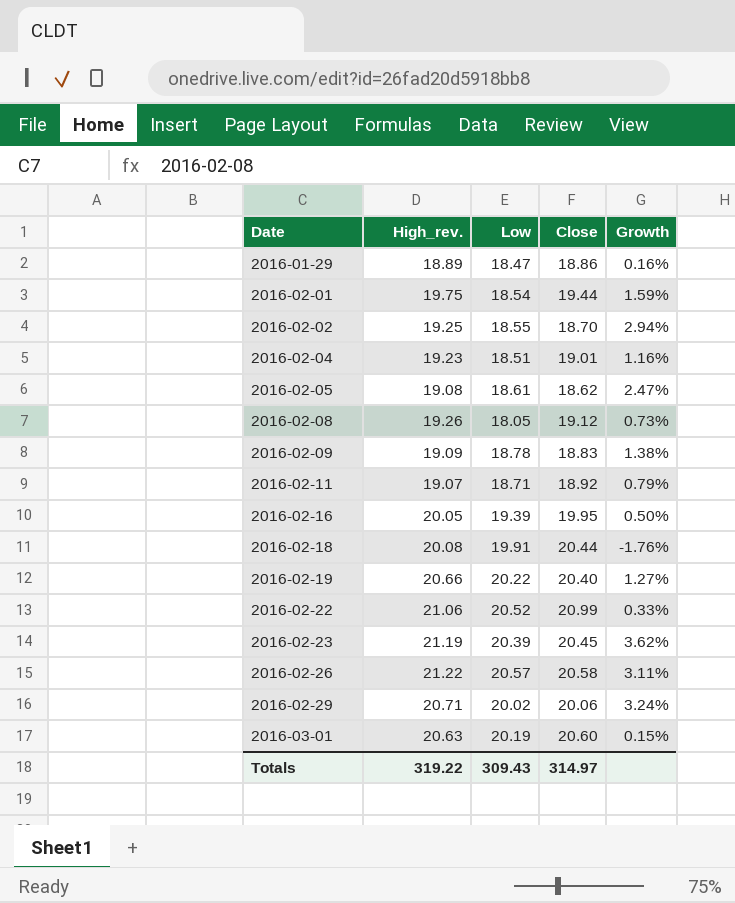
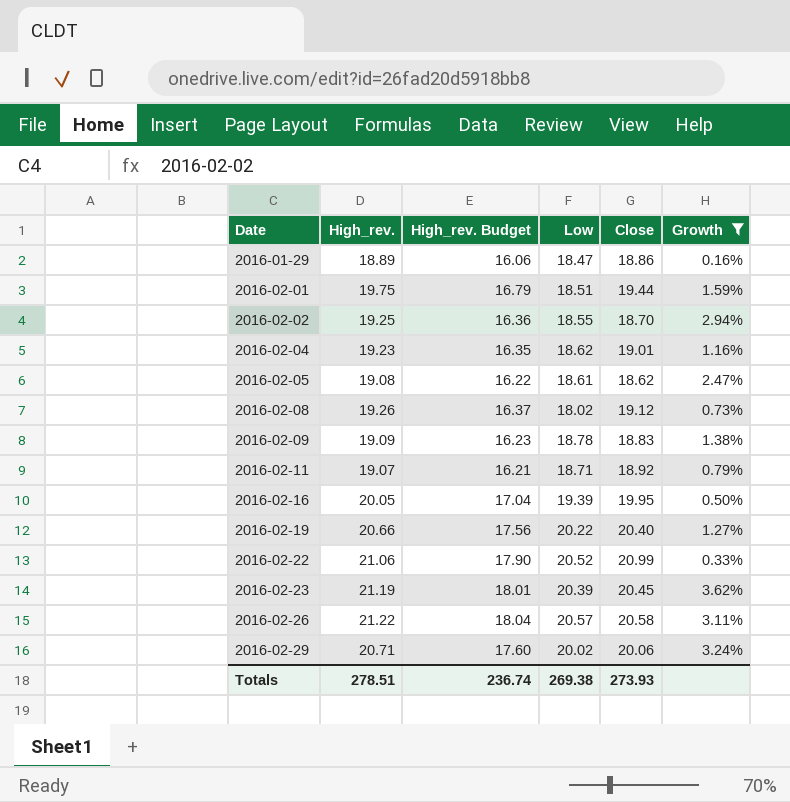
filter: none -> Growth >= 0.16%
column High_rev. Budget | formula: none -> [High_rev.] * 0.85
2016-02-01 | Low: 18.54 -> 18.51
2016-02-04 | Low: 18.51 -> 18.62
2016-02-08 | Low: 18.05 -> 18.02
Totals | High_rev.: 319.22 -> 278.51
Totals | Low: 309.43 -> 269.38
Totals | Close: 314.97 -> 273.93

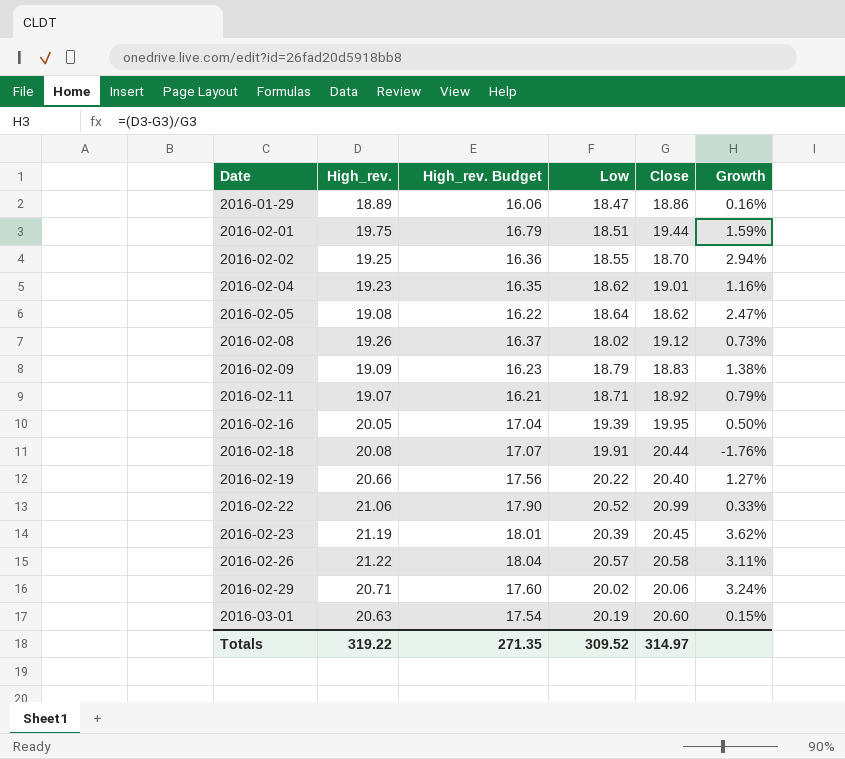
filter: Growth >= 0.16% -> none
2016-02-05 | Low: 18.61 -> 18.64
2016-02-09 | Low: 18.78 -> 18.79
Totals | High_rev.: 278.51 -> 319.22
Totals | High_rev. Budget: 236.74 -> 271.35
Totals | Low: 269.38 -> 309.52
Totals | Close: 273.93 -> 314.97

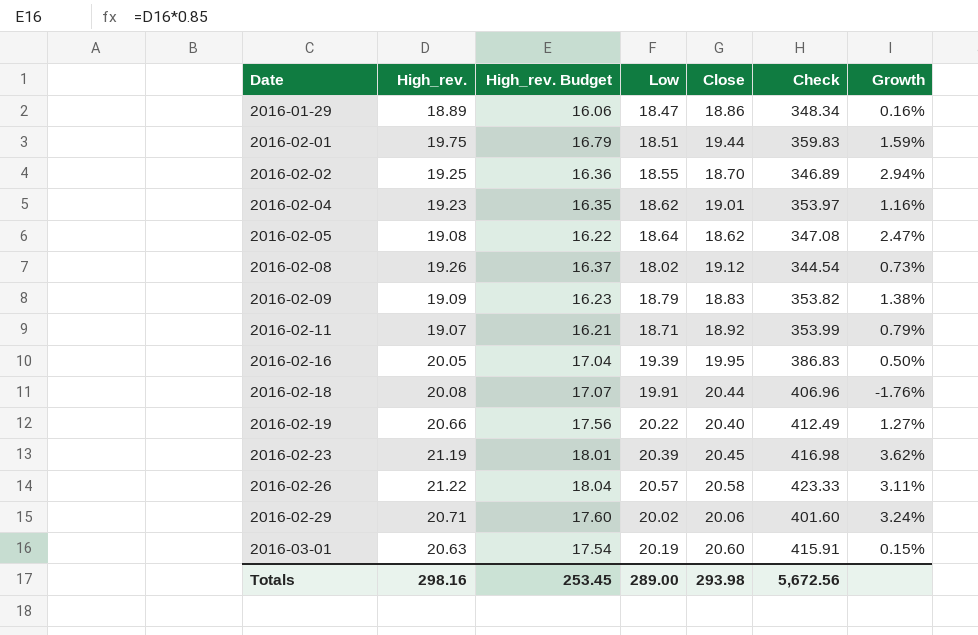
column Check | formula: none -> [Low] * [Close]
row 2016-02-22: 21.06 | 17.90 | 20.52 | 20.99 | 0.33% -> none
Totals | High_rev.: 319.22 -> 298.16
Totals | High_rev. Budget: 271.35 -> 253.45
Totals | Low: 309.52 -> 289.00
Totals | Close: 314.97 -> 293.98

